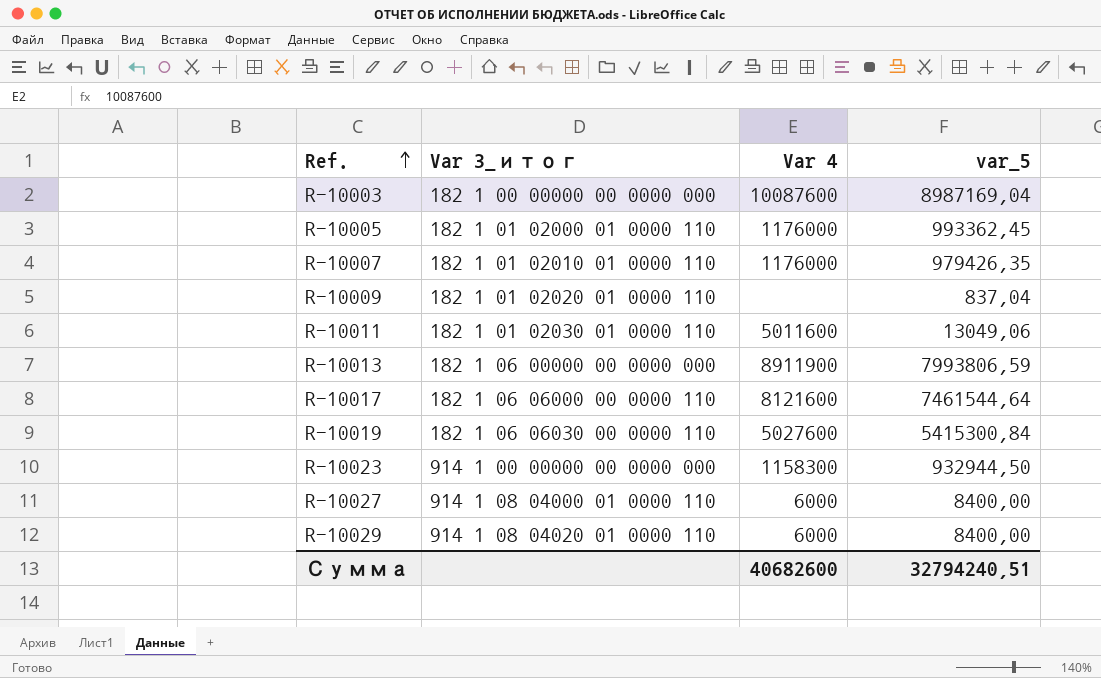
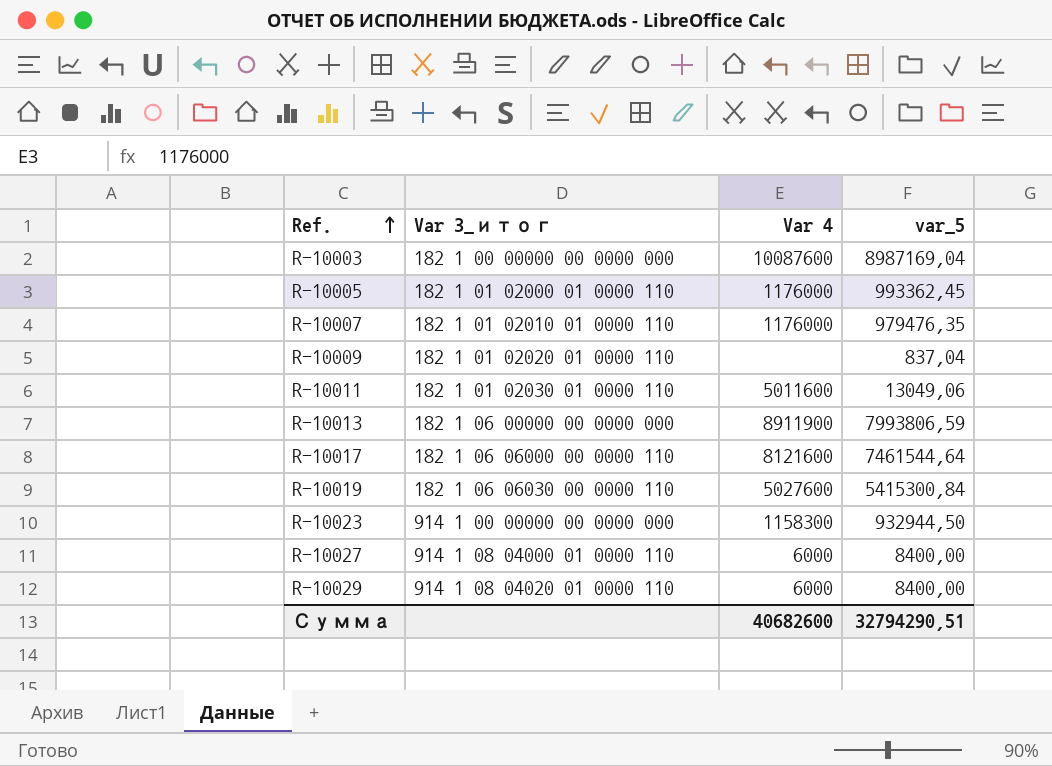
R-10007 | var_5: 979426,35 -> 979476,35
Сумма | var_5: 32794240,51 -> 32794290,51

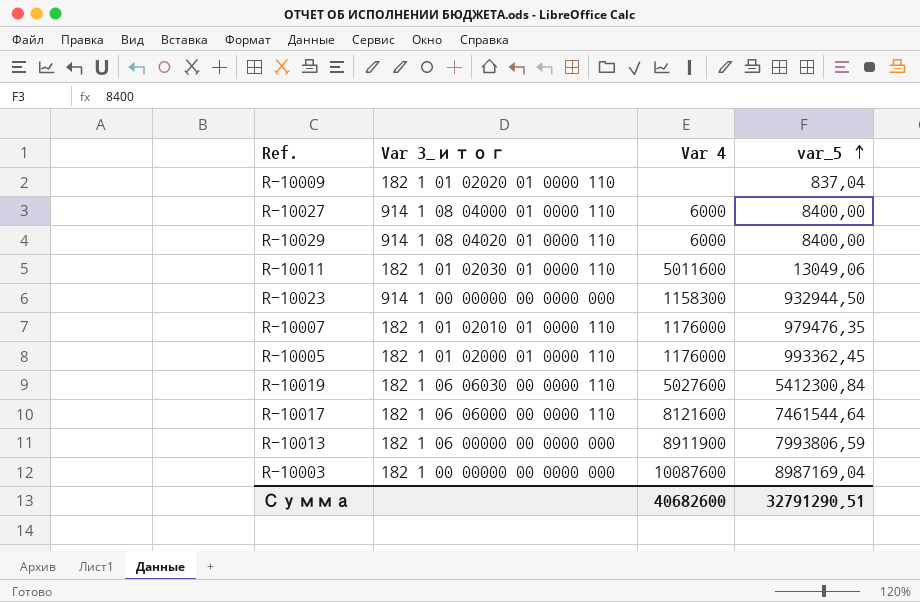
row order: Ref. ascending -> var_5 ascending
R-10019 | var_5: 5415300,84 -> 5412300,84
Сумма | var_5: 32794290,51 -> 32791290,51

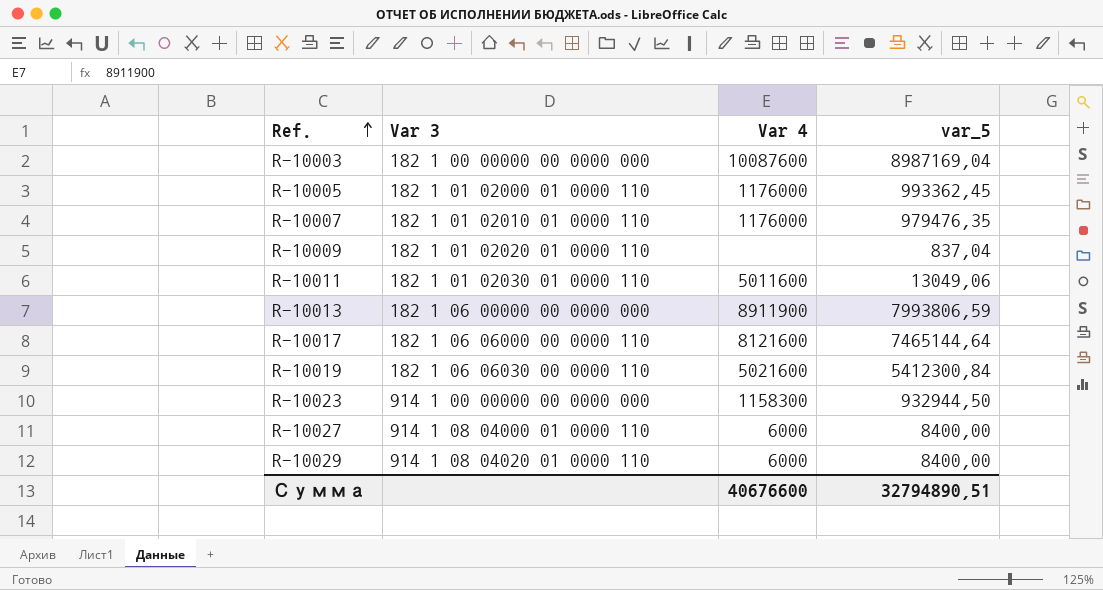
row order: var_5 ascending -> Ref. ascending
column name: Var 3_итог -> Var 3
R-10017 | var_5: 7461544,64 -> 7465144,64
R-10019 | Var 4: 5027600 -> 5021600
Сумма | Var 4: 40682600 -> 40676600
Сумма | var_5: 32791290,51 -> 32794890,51

